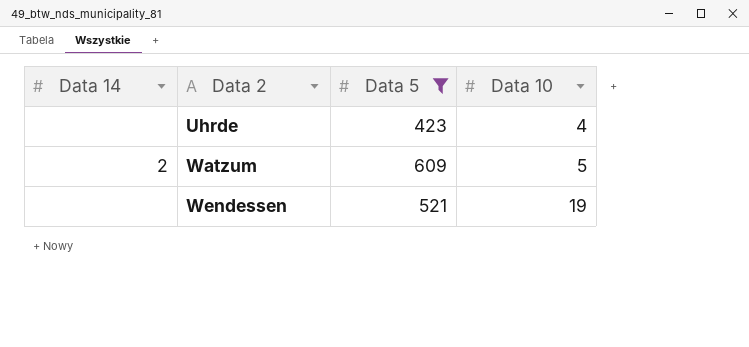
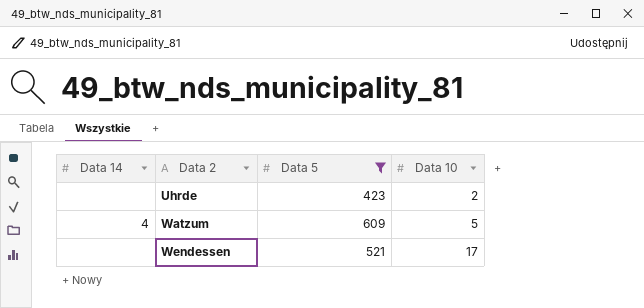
Uhrde | Data 10: 4 -> 2
Watzum | Data 14: 2 -> 4
Wendessen | Data 10: 19 -> 17

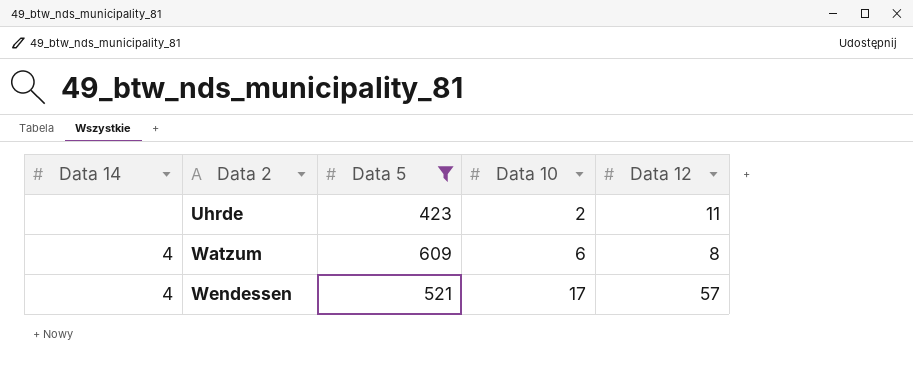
column Data 12 | position: none -> 5
Watzum | Data 10: 5 -> 6
Wendessen | Data 14: none -> 4

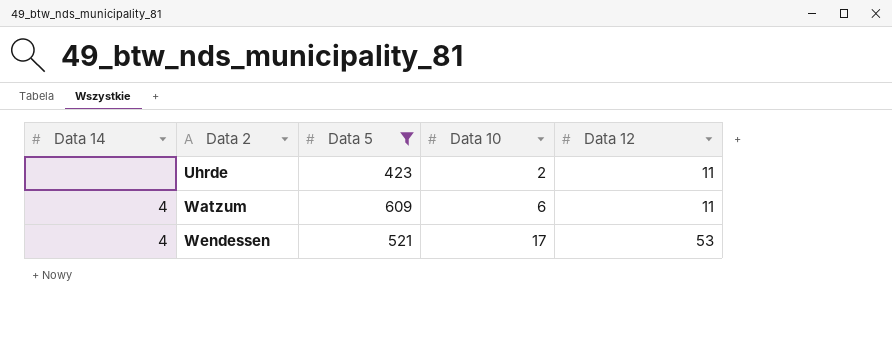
Watzum | Data 12: 8 -> 11
Wendessen | Data 12: 57 -> 53

